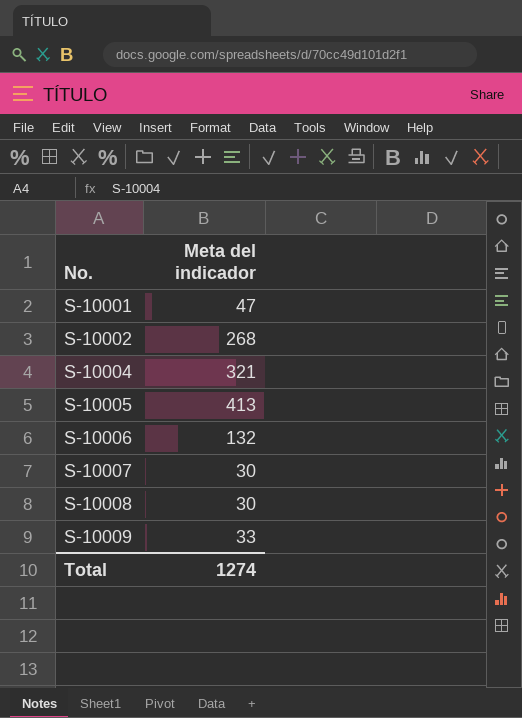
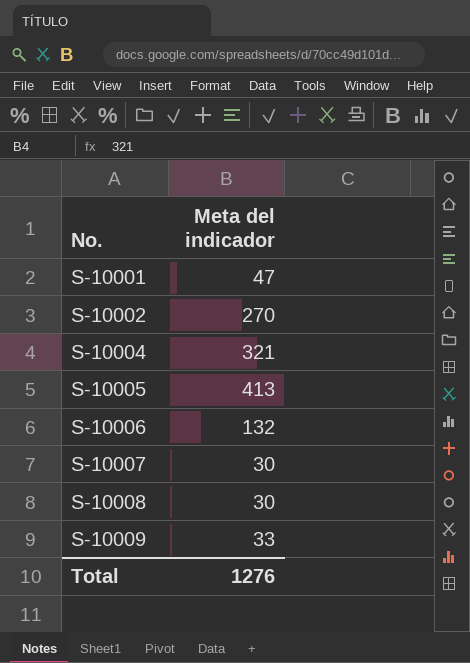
S-10002 | Meta del indicador: 268 -> 270
Total | Meta del indicador: 1274 -> 1276

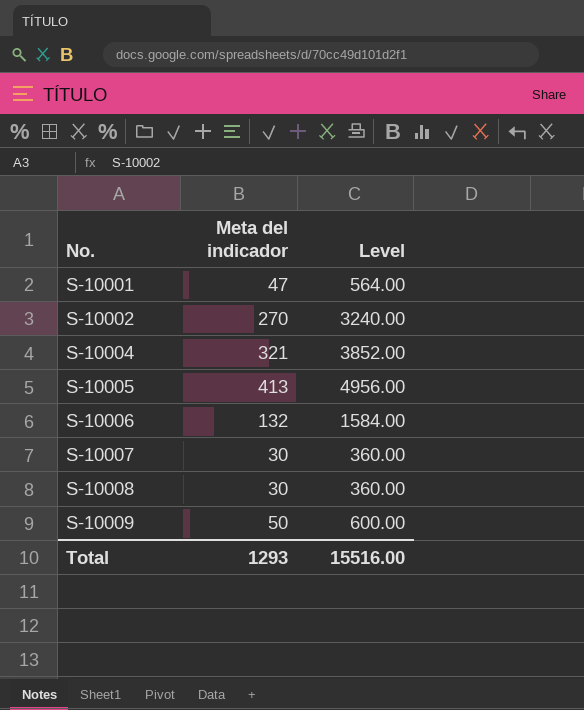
column Level | formula: none -> [Meta del indicador] * 12
S-10009 | Meta del indicador: 33 -> 50
Total | Meta del indicador: 1276 -> 1293

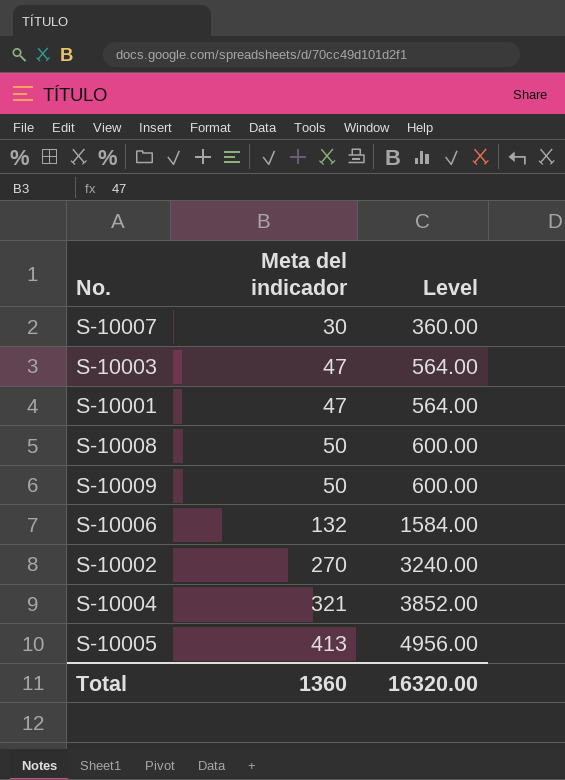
row order: No. ascending -> Meta del indicador ascending
row S-10003: none -> 47 | 564.00
S-10008 | Meta del indicador: 30 -> 50
S-10008 | Level: 360.00 -> 600.00
Total | Meta del indicador: 1293 -> 1360
Total | Level: 15516.00 -> 16320.00

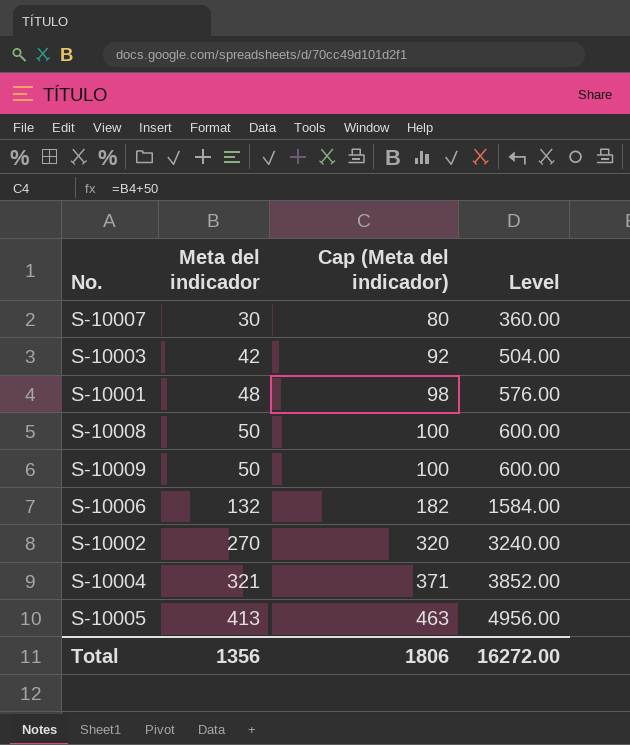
column Cap (Meta del indicador) | formula: none -> [Meta del indicador] + 50
S-10003 | Meta del indicador: 47 -> 42
S-10003 | Level: 564.00 -> 504.00
S-10001 | Meta del indicador: 47 -> 48
S-10001 | Level: 564.00 -> 576.00
Total | Meta del indicador: 1360 -> 1356
Total | Level: 16320.00 -> 16272.00

